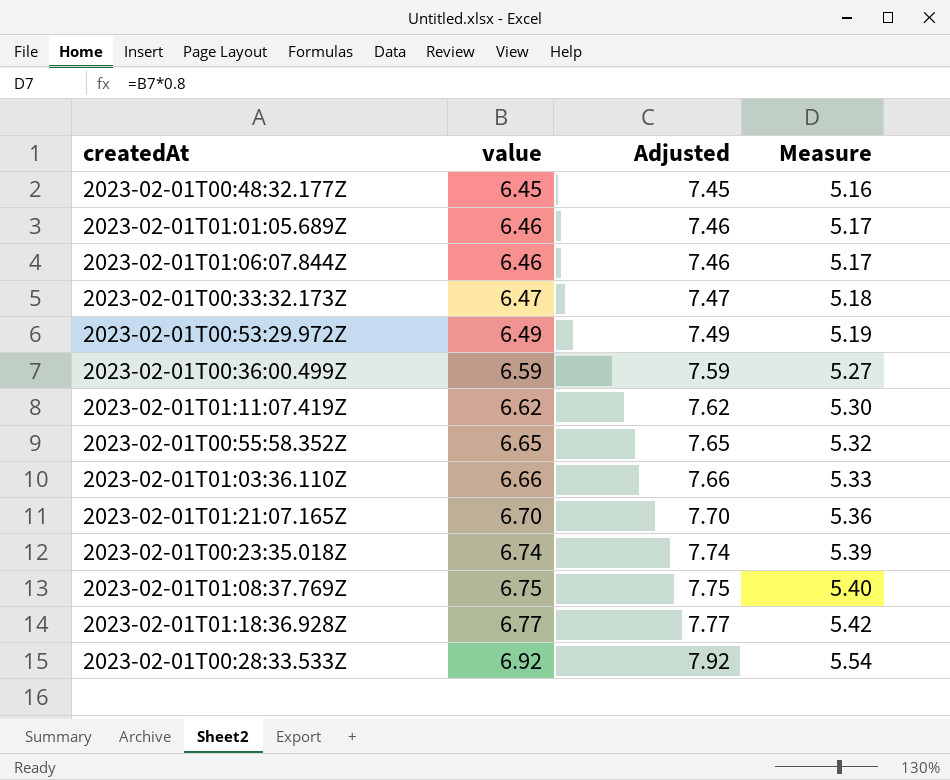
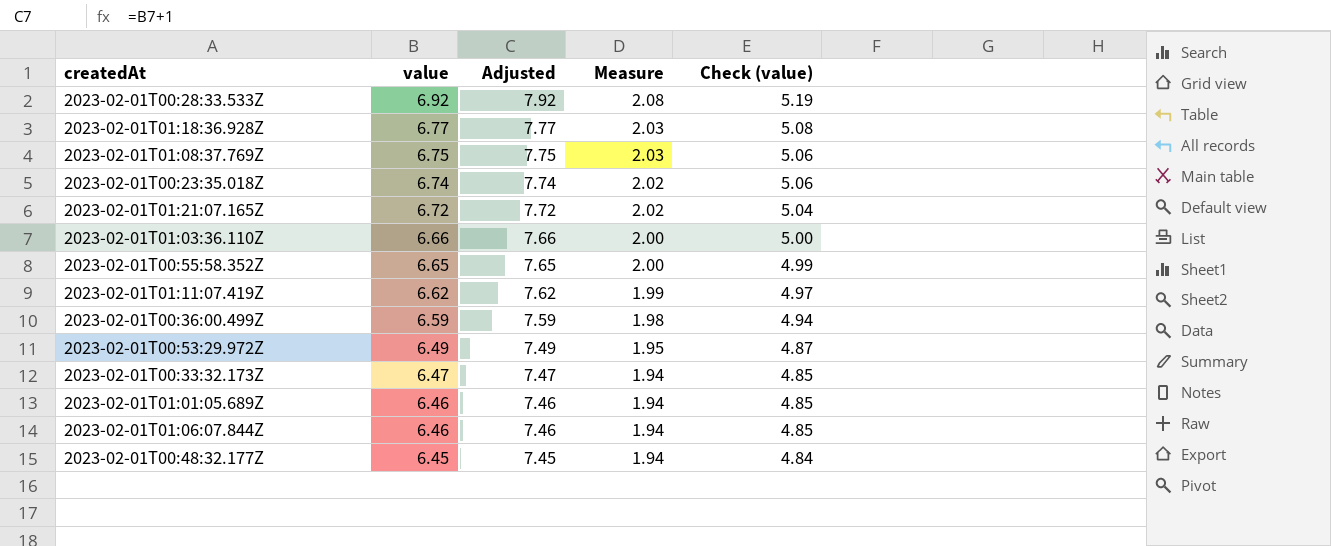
row order: value ascending -> value descending
column Measure | formula: [value] * 0.8 -> [value] * 0.3
column Check (value) | formula: none -> [value] * 0.75
2023-02-01T01:21:07.165Z | value: 6.70 -> 6.72
2023-02-01T01:21:07.165Z | Adjusted: 7.70 -> 7.72

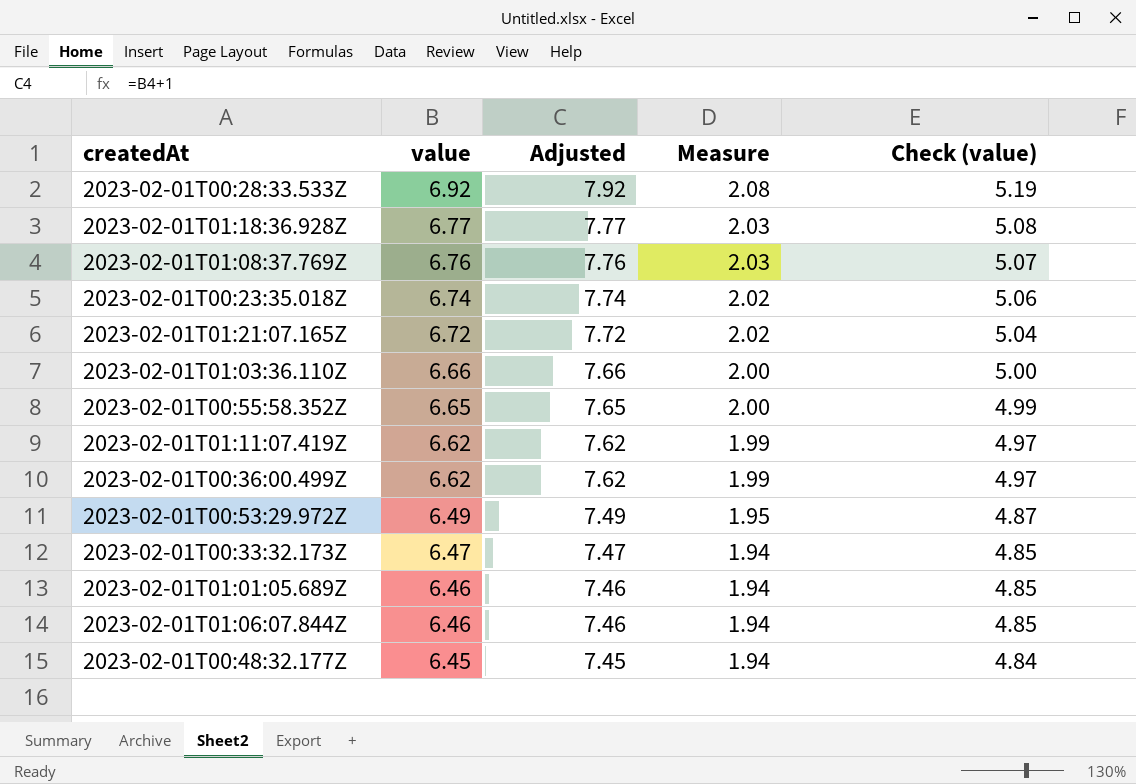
2023-02-01T01:08:37.769Z | value: 6.75 -> 6.76
2023-02-01T01:08:37.769Z | Adjusted: 7.75 -> 7.76
2023-02-01T01:08:37.769Z | Check (value): 5.06 -> 5.07
2023-02-01T00:36:00.499Z | value: 6.59 -> 6.62
2023-02-01T00:36:00.499Z | Adjusted: 7.59 -> 7.62
2023-02-01T00:36:00.499Z | Measure: 1.98 -> 1.99
2023-02-01T00:36:00.499Z | Check (value): 4.94 -> 4.97

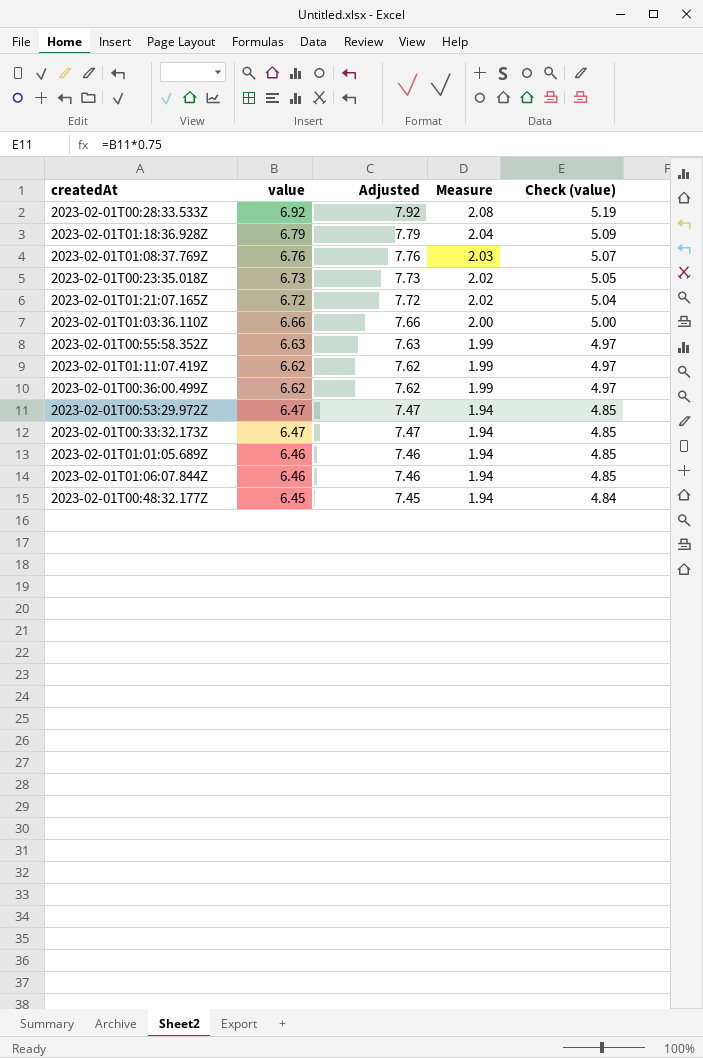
2023-02-01T01:18:36.928Z | value: 6.77 -> 6.79
2023-02-01T01:18:36.928Z | Adjusted: 7.77 -> 7.79
2023-02-01T01:18:36.928Z | Measure: 2.03 -> 2.04
2023-02-01T01:18:36.928Z | Check (value): 5.08 -> 5.09
2023-02-01T00:23:35.018Z | value: 6.74 -> 6.73
2023-02-01T00:23:35.018Z | Adjusted: 7.74 -> 7.73
2023-02-01T00:23:35.018Z | Check (value): 5.06 -> 5.05
2023-02-01T00:55:58.352Z | value: 6.65 -> 6.63
2023-02-01T00:55:58.352Z | Adjusted: 7.65 -> 7.63
2023-02-01T00:55:58.352Z | Measure: 2.00 -> 1.99
2023-02-01T00:55:58.352Z | Check (value): 4.99 -> 4.97
2023-02-01T00:53:29.972Z | value: 6.49 -> 6.47
2023-02-01T00:53:29.972Z | Adjusted: 7.49 -> 7.47
2023-02-01T00:53:29.972Z | Measure: 1.95 -> 1.94
2023-02-01T00:53:29.972Z | Check (value): 4.87 -> 4.85

